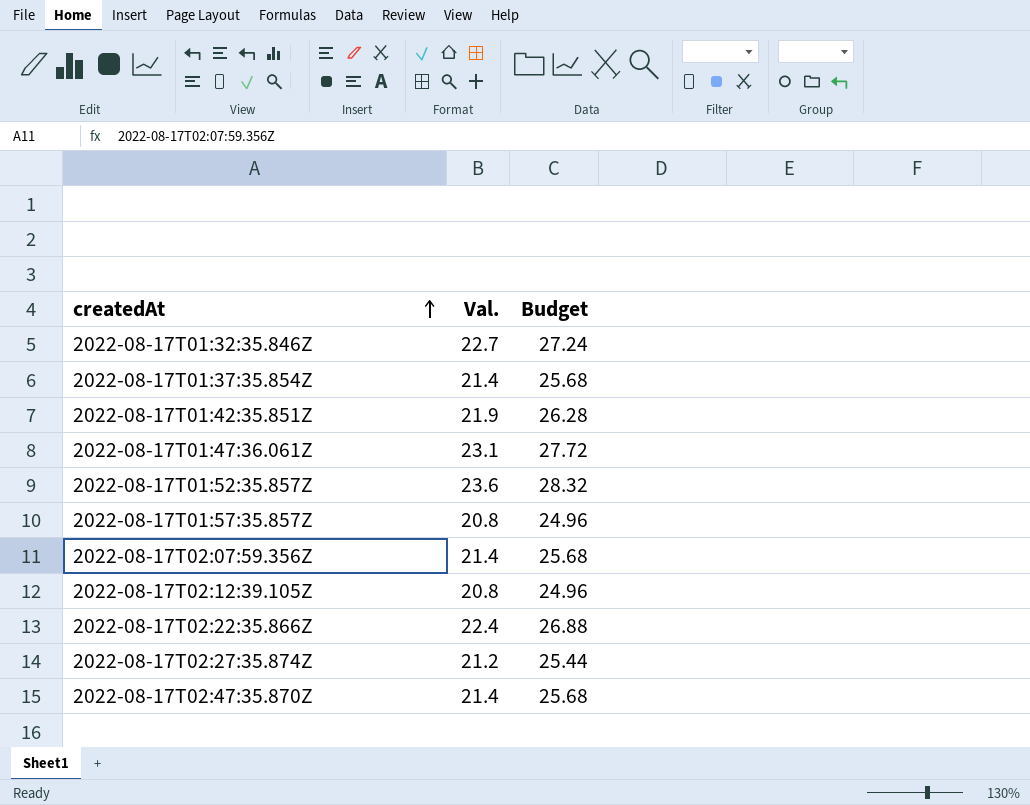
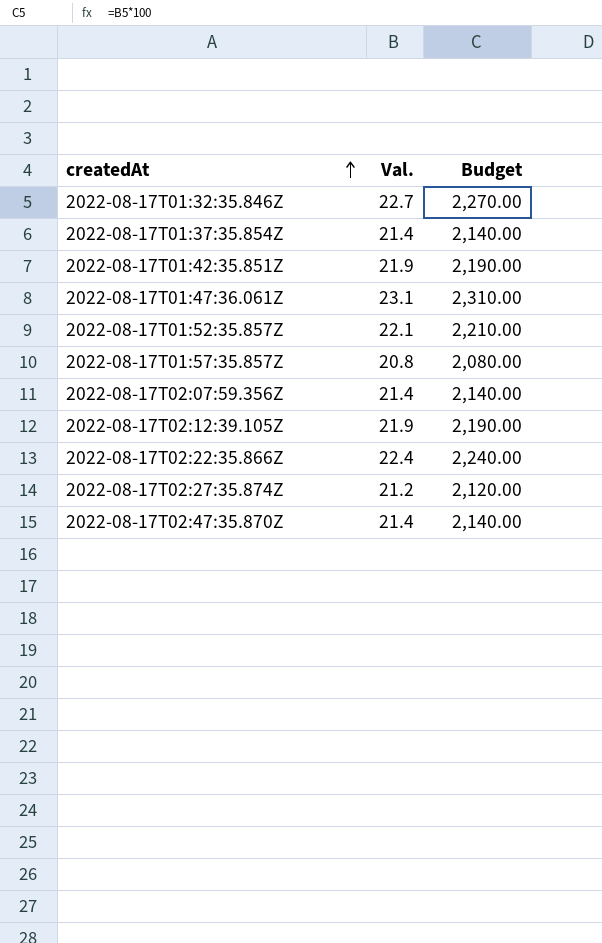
column Budget | formula: [Val.] * 1.2 -> [Val.] * 100
2022-08-17T01:52:35.857Z | Val.: 23.6 -> 22.1
2022-08-17T02:12:39.105Z | Val.: 20.8 -> 21.9

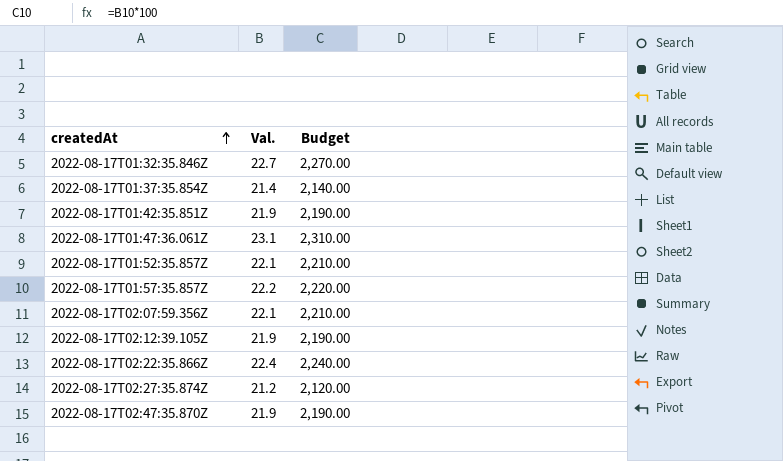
2022-08-17T01:57:35.857Z | Val.: 20.8 -> 22.2
2022-08-17T01:57:35.857Z | Budget: 2,080.00 -> 2,220.00
2022-08-17T02:07:59.356Z | Val.: 21.4 -> 22.1
2022-08-17T02:07:59.356Z | Budget: 2,140.00 -> 2,210.00
2022-08-17T02:47:35.870Z | Val.: 21.4 -> 21.9
2022-08-17T02:47:35.870Z | Budget: 2,140.00 -> 2,190.00

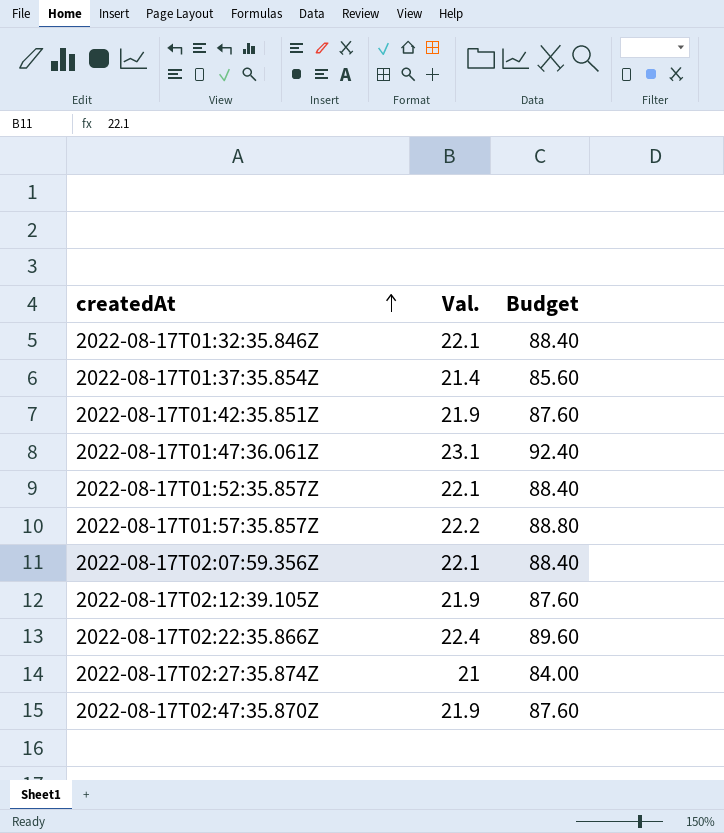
column Budget | formula: [Val.] * 100 -> [Val.] * 4
2022-08-17T01:32:35.846Z | Val.: 22.7 -> 22.1
2022-08-17T02:27:35.874Z | Val.: 21.2 -> 21

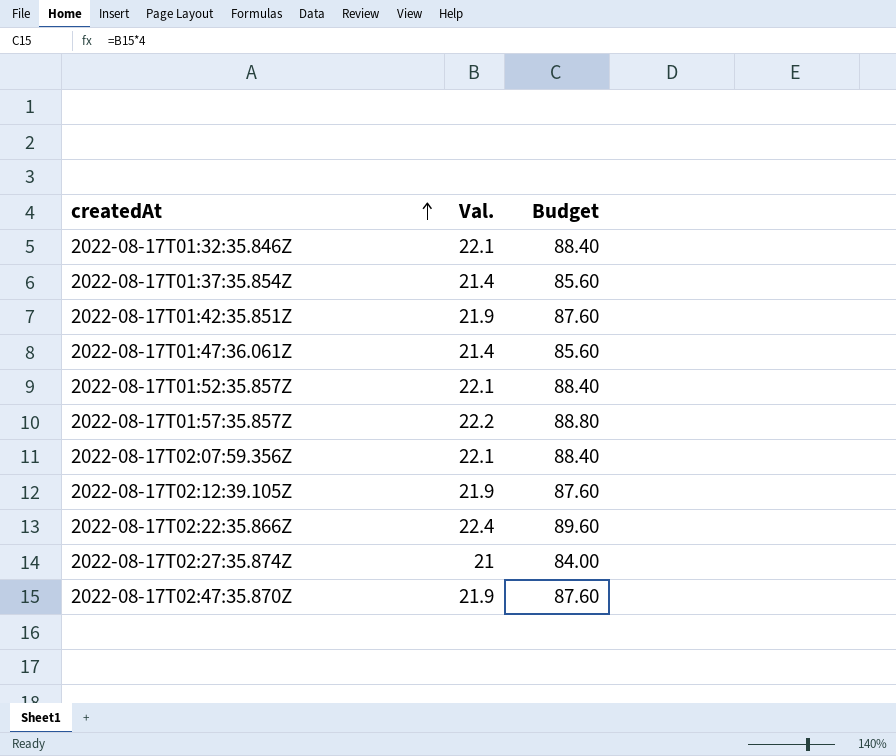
2022-08-17T01:47:36.061Z | Val.: 23.1 -> 21.4
2022-08-17T01:47:36.061Z | Budget: 92.40 -> 85.60

